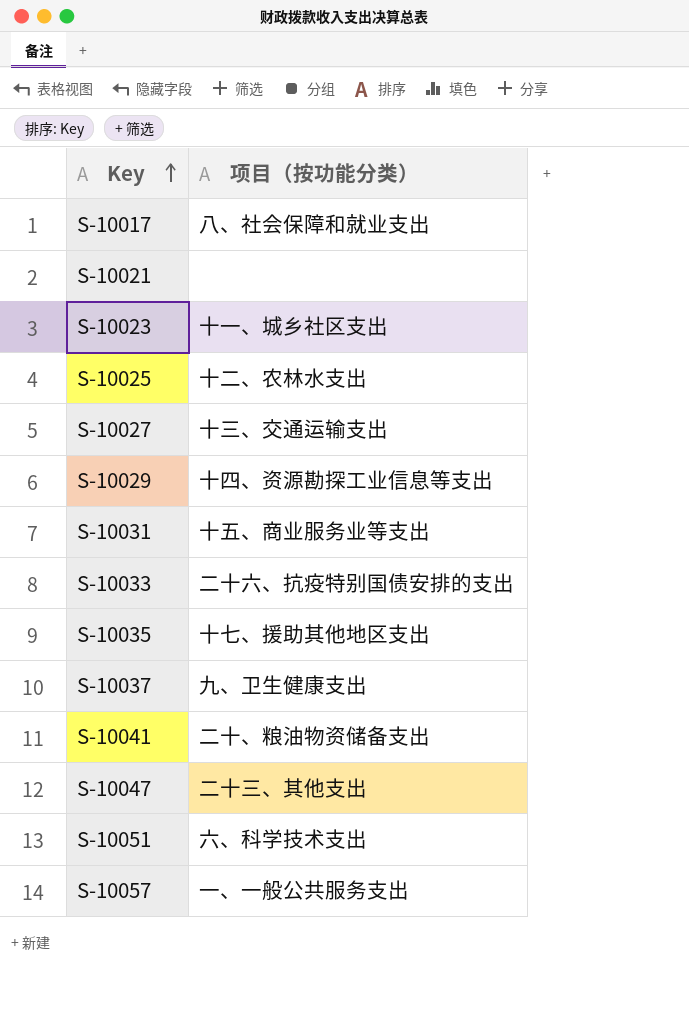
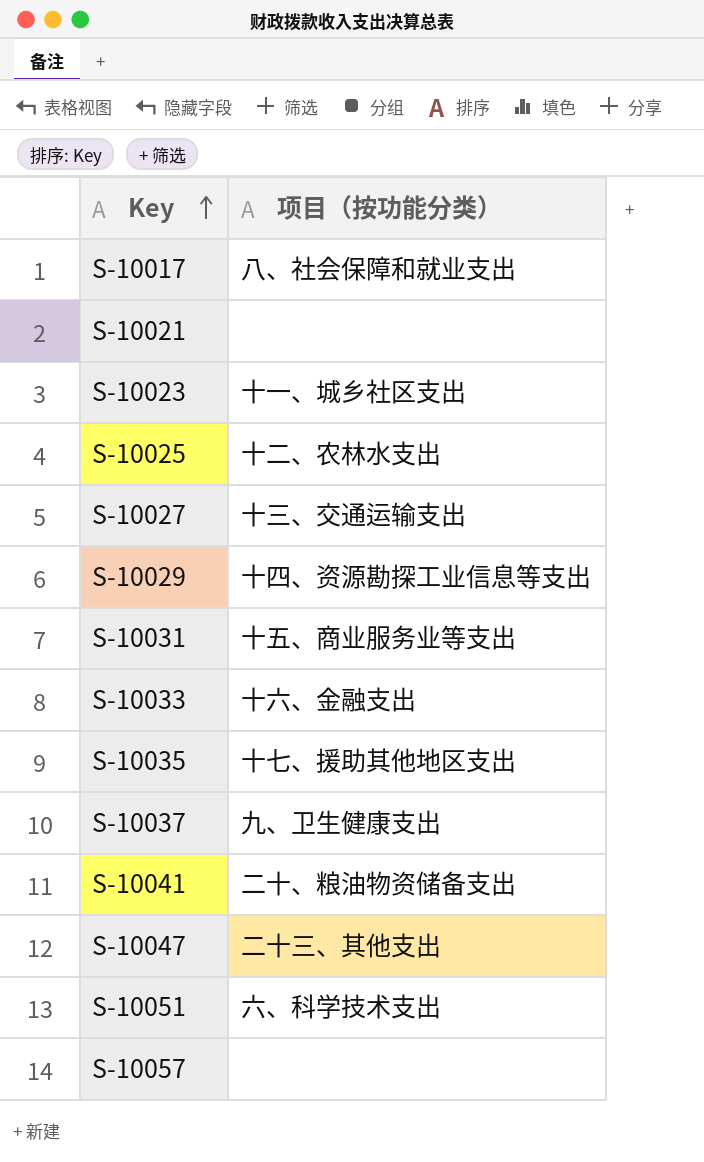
S-10033 | 项目（按功能分类）: 二十六、抗疫特别国债安排的支出 -> 十六、金融支出
S-10057 | 项目（按功能分类）: 一、一般公共服务支出 -> none

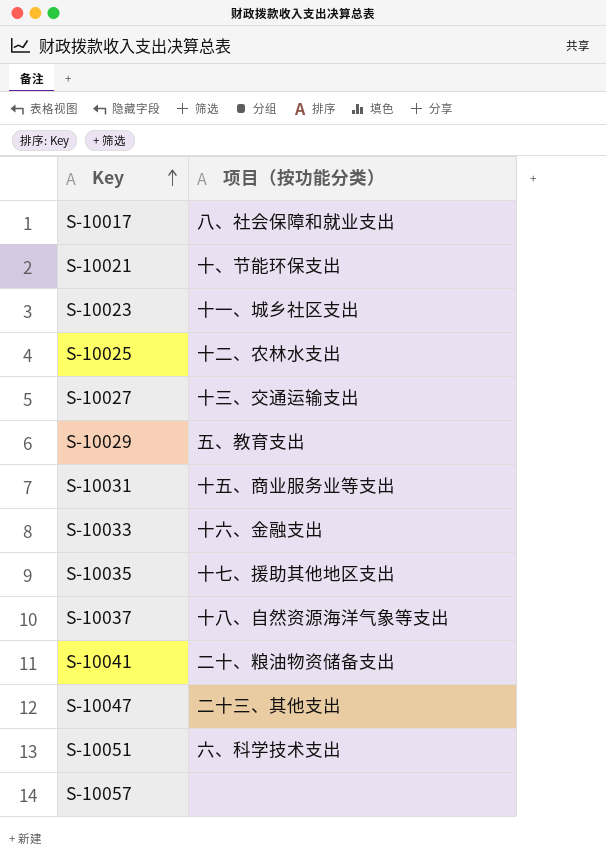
S-10021 | 项目（按功能分类）: none -> 十、节能环保支出
S-10029 | 项目（按功能分类）: 十四、资源勘探工业信息等支出 -> 五、教育支出
S-10037 | 项目（按功能分类）: 九、卫生健康支出 -> 十八、自然资源海洋气象等支出

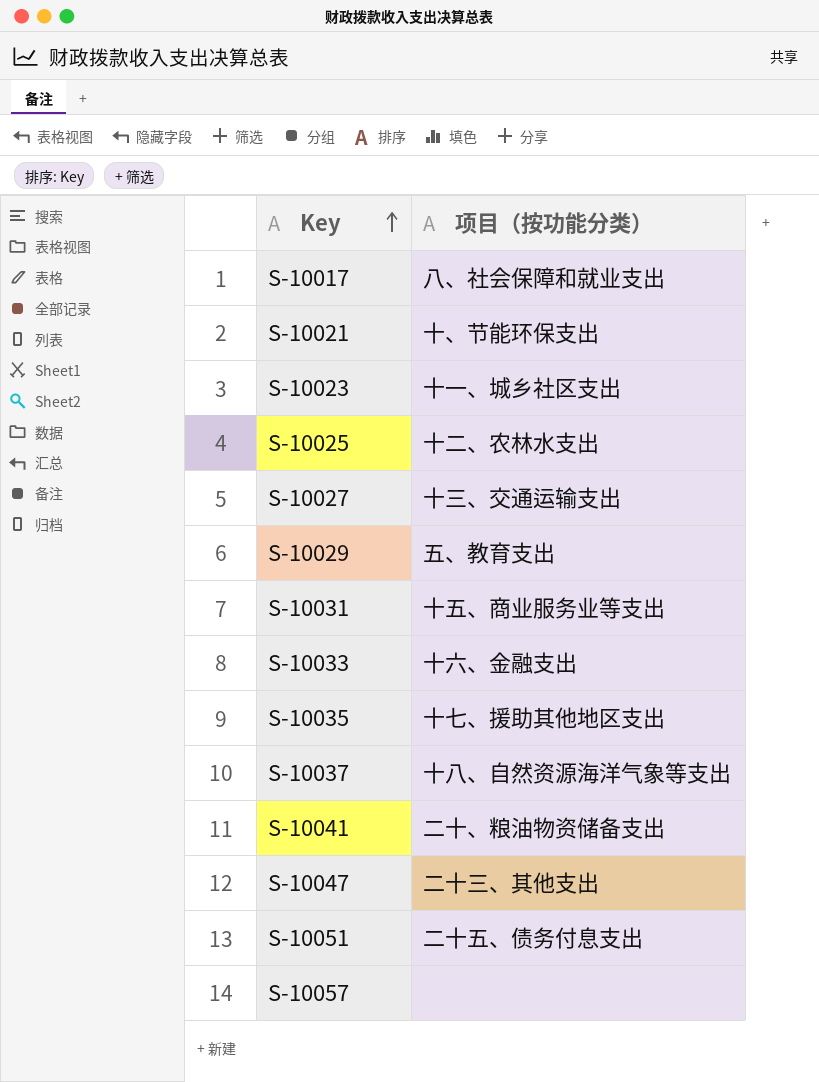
S-10051 | 项目（按功能分类）: 六、科学技术支出 -> 二十五、债务付息支出

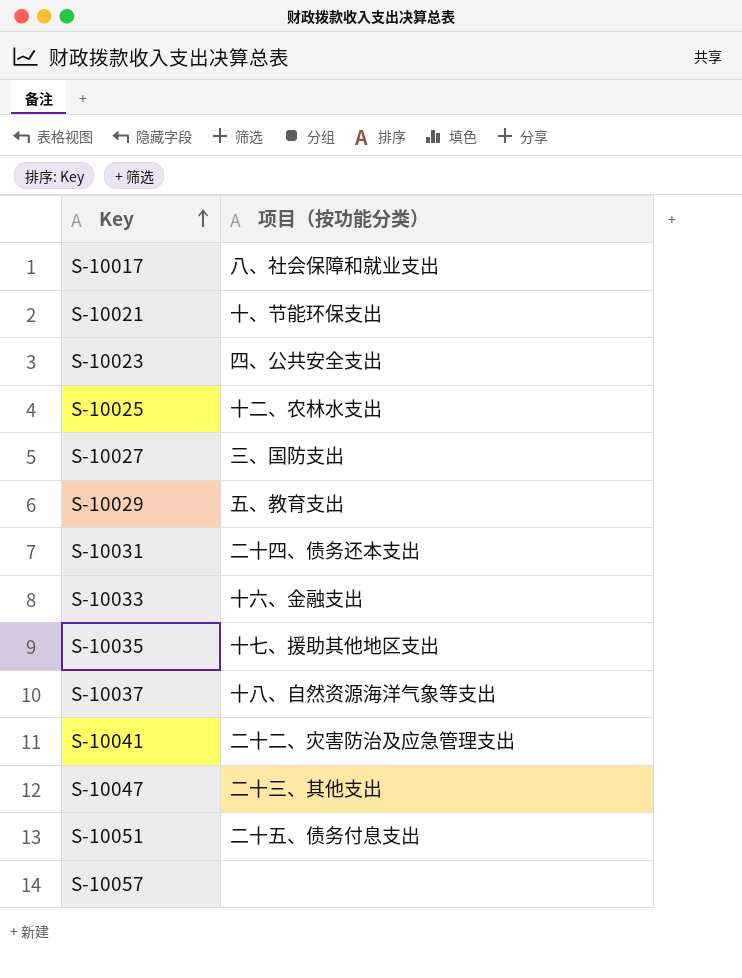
S-10023 | 项目（按功能分类）: 十一、城乡社区支出 -> 四、公共安全支出
S-10027 | 项目（按功能分类）: 十三、交通运输支出 -> 三、国防支出
S-10031 | 项目（按功能分类）: 十五、商业服务业等支出 -> 二十四、债务还本支出
S-10041 | 项目（按功能分类）: 二十、粮油物资储备支出 -> 二十二、灾害防治及应急管理支出

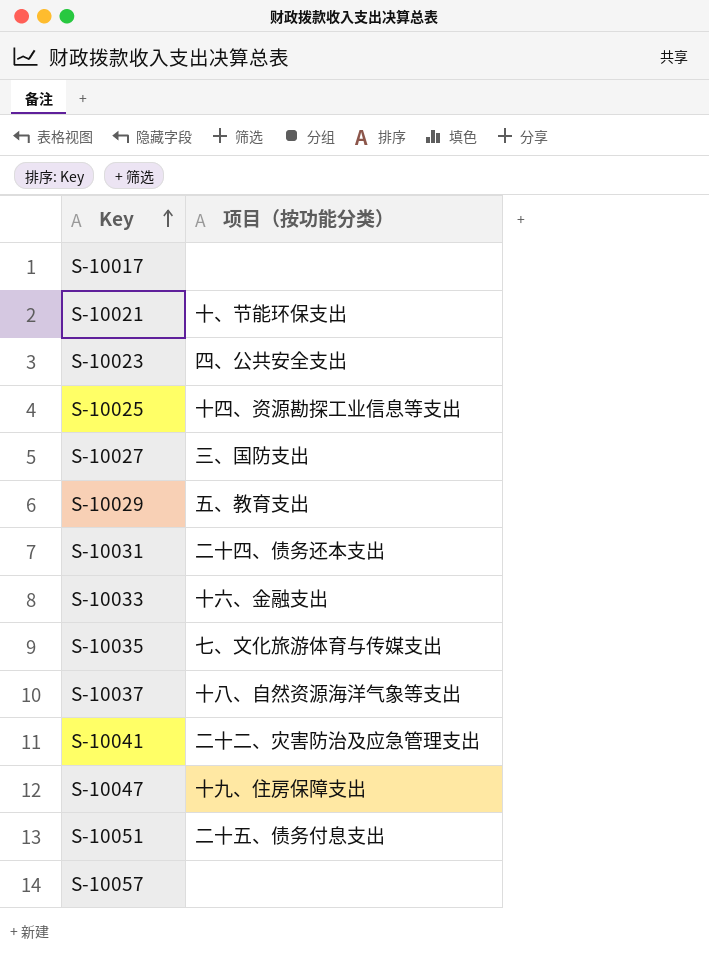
S-10017 | 项目（按功能分类）: 八、社会保障和就业支出 -> none
S-10025 | 项目（按功能分类）: 十二、农林水支出 -> 十四、资源勘探工业信息等支出
S-10035 | 项目（按功能分类）: 十七、援助其他地区支出 -> 七、文化旅游体育与传媒支出
S-10047 | 项目（按功能分类）: 二十三、其他支出 -> 十九、住房保障支出

